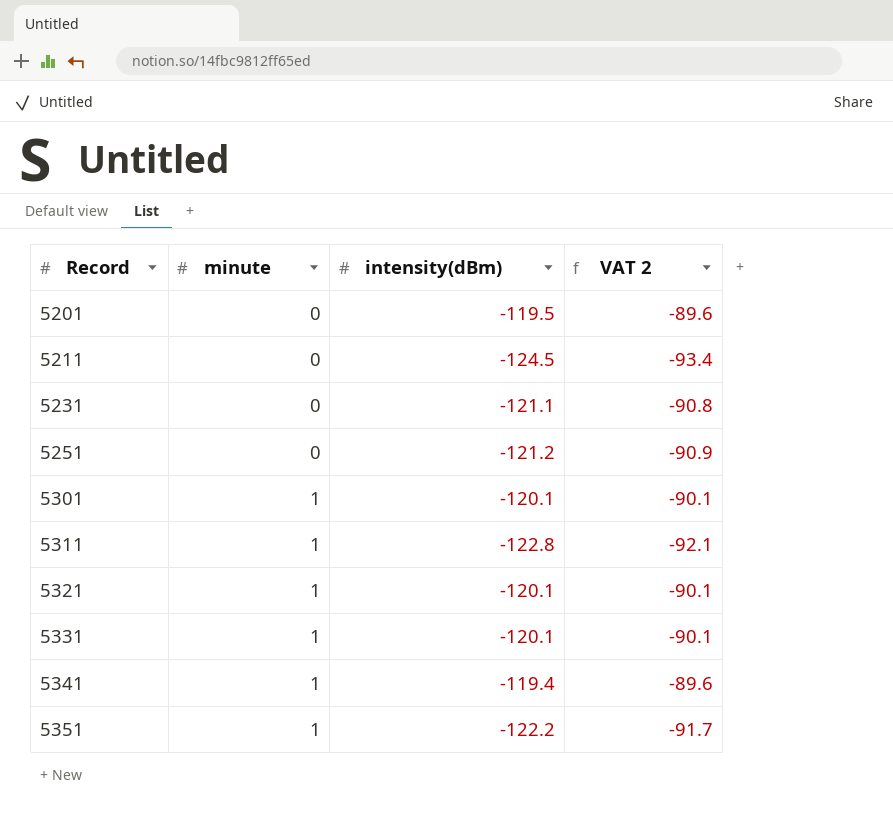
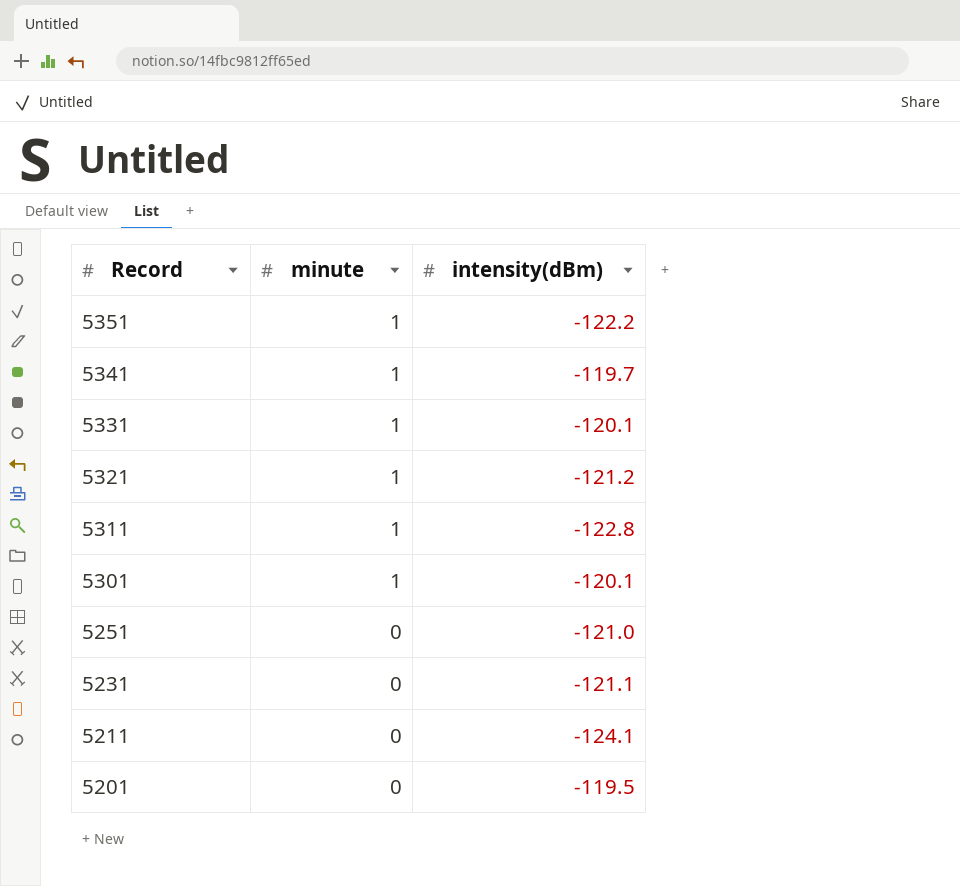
row order: Record ascending -> Record descending
column VAT 2 | formula: [intensity(dBm)] * 0.75 -> none
5341 | intensity(dBm): -119.4 -> -119.7
5321 | intensity(dBm): -120.1 -> -121.2
5251 | intensity(dBm): -121.2 -> -121.0
5211 | intensity(dBm): -124.5 -> -124.1

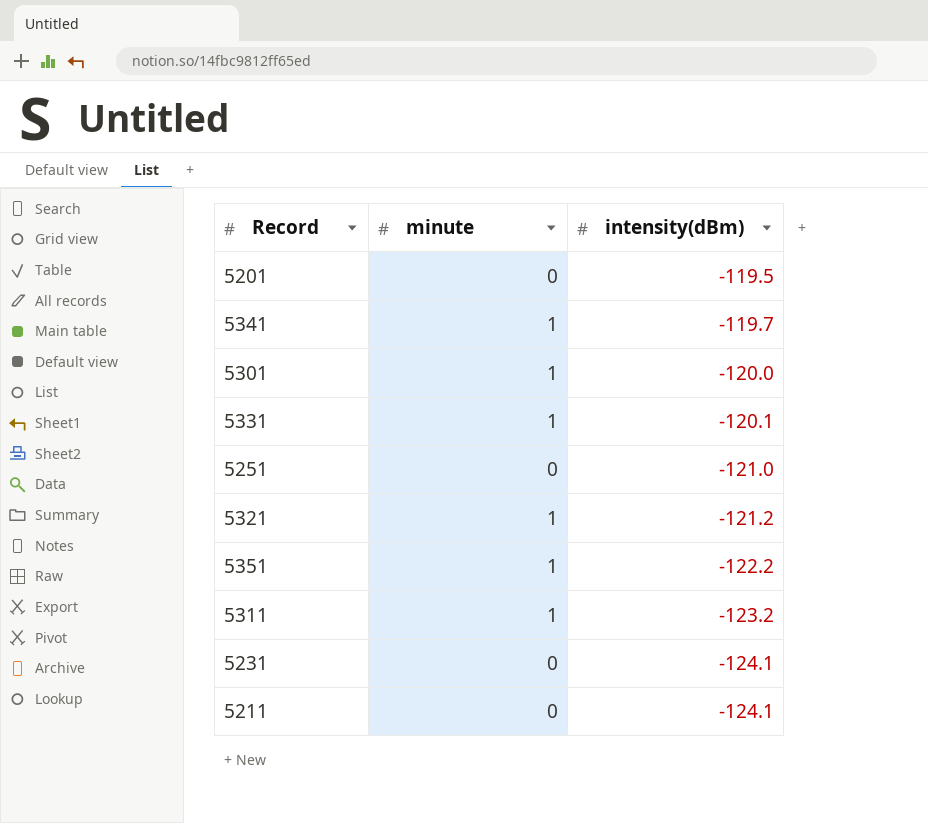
row order: Record descending -> intensity(dBm) descending
5301 | intensity(dBm): -120.1 -> -120.0
5311 | intensity(dBm): -122.8 -> -123.2
5231 | intensity(dBm): -121.1 -> -124.1

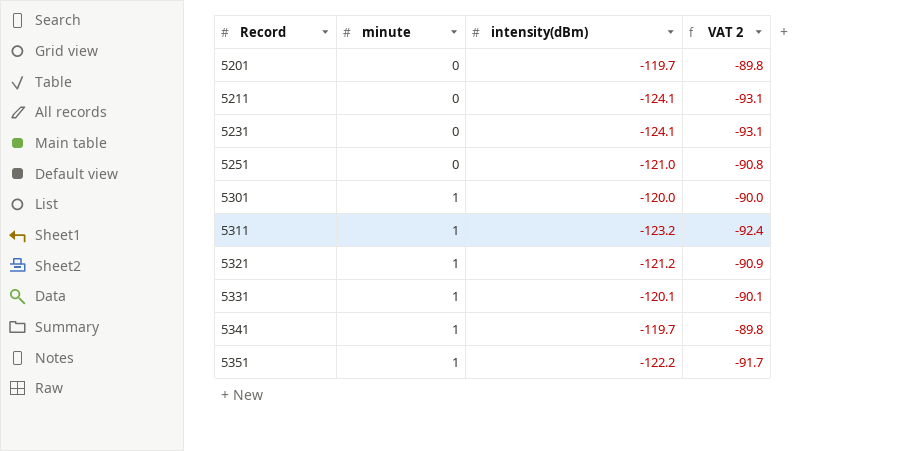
row order: intensity(dBm) descending -> Record ascending
column VAT 2 | formula: none -> [intensity(dBm)] * 0.75
5201 | intensity(dBm): -119.5 -> -119.7

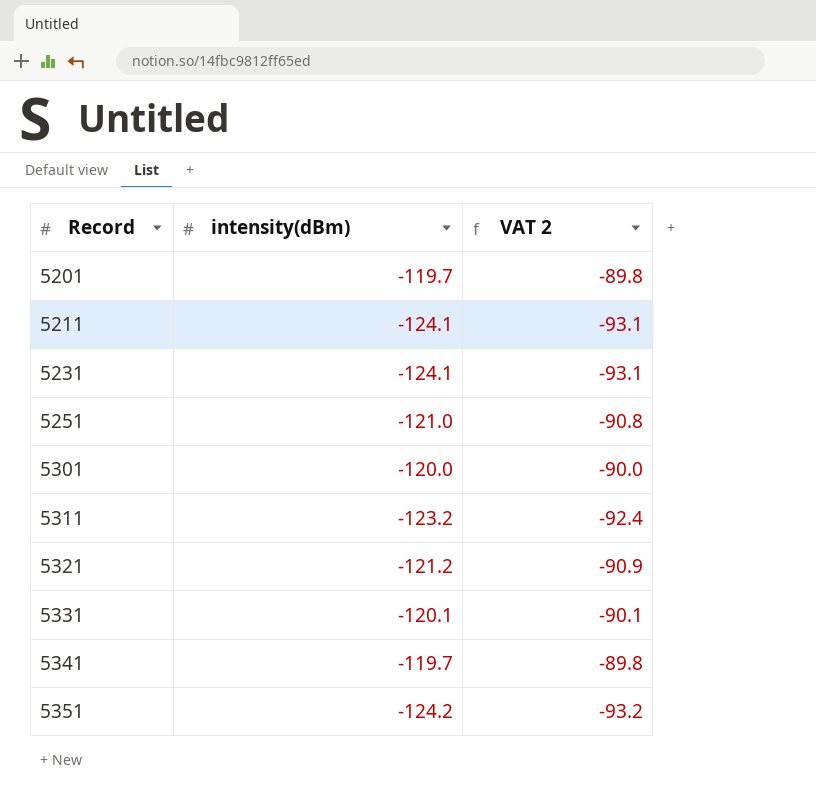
column minute | position: 2 -> none
5351 | intensity(dBm): -122.2 -> -124.2
5351 | VAT 2: -91.7 -> -93.2

